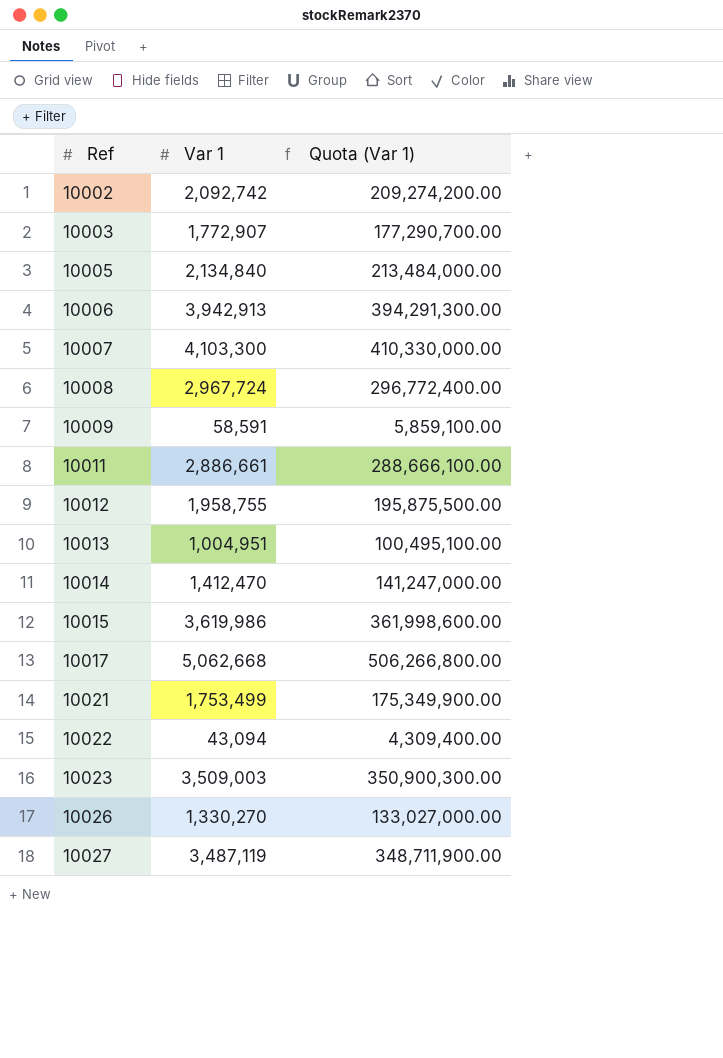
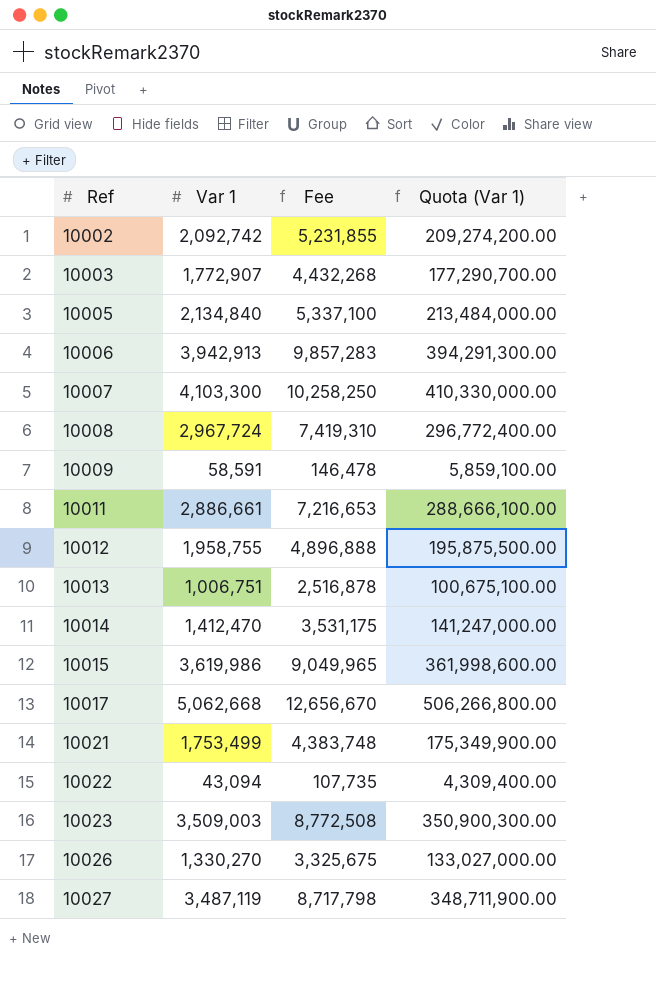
column Fee | formula: none -> [Var 1] * 2.5
10013 | Var 1: 1,004,951 -> 1,006,751
10013 | Quota (Var 1): 100,495,100.00 -> 100,675,100.00

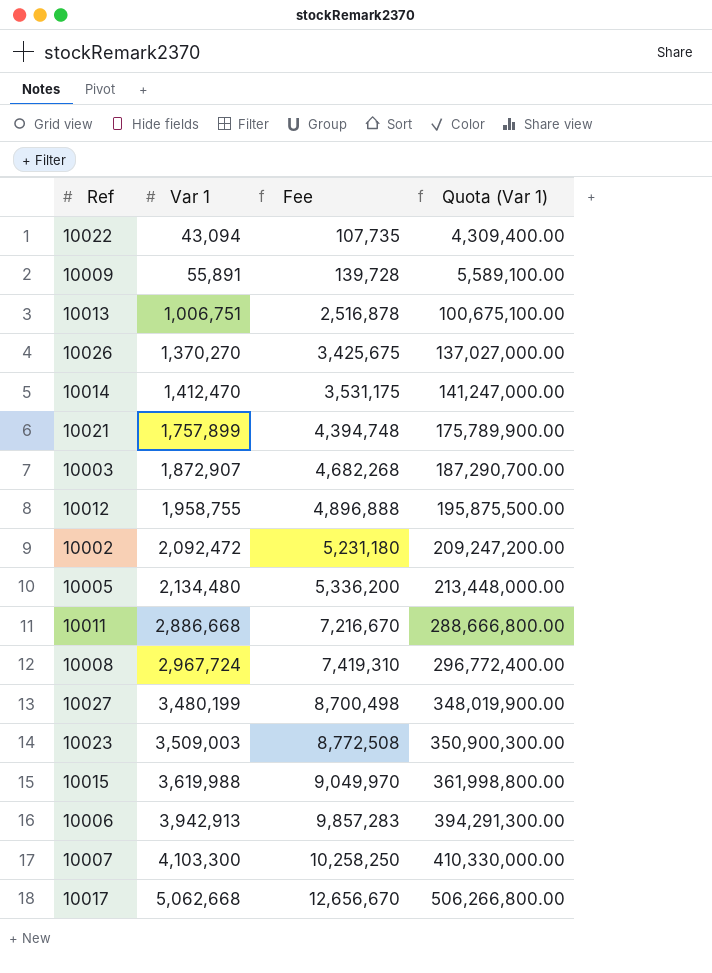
row order: Ref ascending -> Var 1 ascending
10009 | Var 1: 58,591 -> 55,891
10009 | Fee: 146,478 -> 139,728
10009 | Quota (Var 1): 5,859,100.00 -> 5,589,100.00
10026 | Var 1: 1,330,270 -> 1,370,270
10026 | Fee: 3,325,675 -> 3,425,675
10026 | Quota (Var 1): 133,027,000.00 -> 137,027,000.00
10021 | Var 1: 1,753,499 -> 1,757,899
10021 | Fee: 4,383,748 -> 4,394,748
10021 | Quota (Var 1): 175,349,900.00 -> 175,789,900.00
10003 | Var 1: 1,772,907 -> 1,872,907
10003 | Fee: 4,432,268 -> 4,682,268
10003 | Quota (Var 1): 177,290,700.00 -> 187,290,700.00
10002 | Var 1: 2,092,742 -> 2,092,472
10002 | Fee: 5,231,855 -> 5,231,180
10002 | Quota (Var 1): 209,274,200.00 -> 209,247,200.00
10005 | Var 1: 2,134,840 -> 2,134,480
10005 | Fee: 5,337,100 -> 5,336,200
10005 | Quota (Var 1): 213,484,000.00 -> 213,448,000.00
10011 | Var 1: 2,886,661 -> 2,886,668
10011 | Fee: 7,216,653 -> 7,216,670
10011 | Quota (Var 1): 288,666,100.00 -> 288,666,800.00
10027 | Var 1: 3,487,119 -> 3,480,199
10027 | Fee: 8,717,798 -> 8,700,498
10027 | Quota (Var 1): 348,711,900.00 -> 348,019,900.00
10015 | Var 1: 3,619,986 -> 3,619,988
10015 | Fee: 9,049,965 -> 9,049,970
10015 | Quota (Var 1): 361,998,600.00 -> 361,998,800.00

